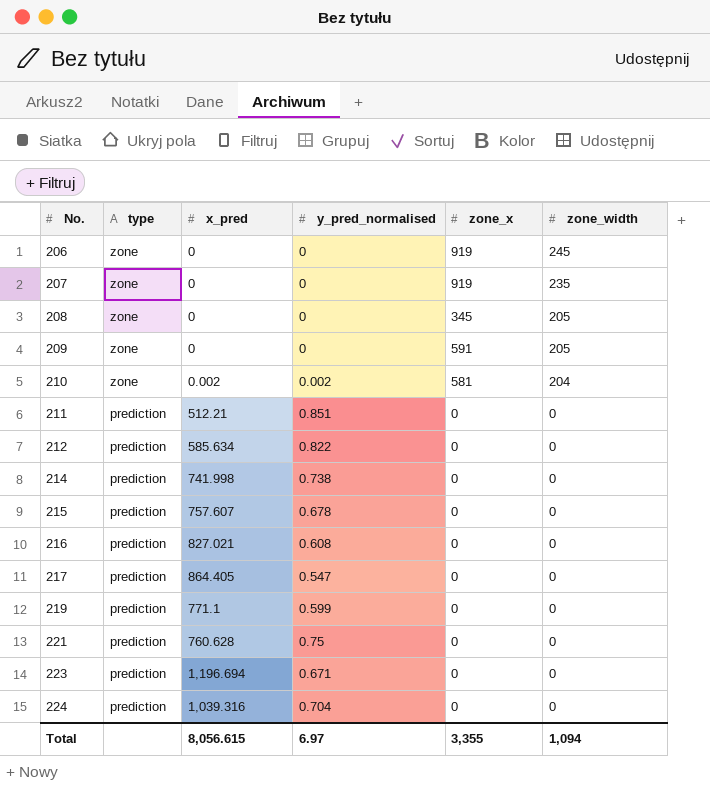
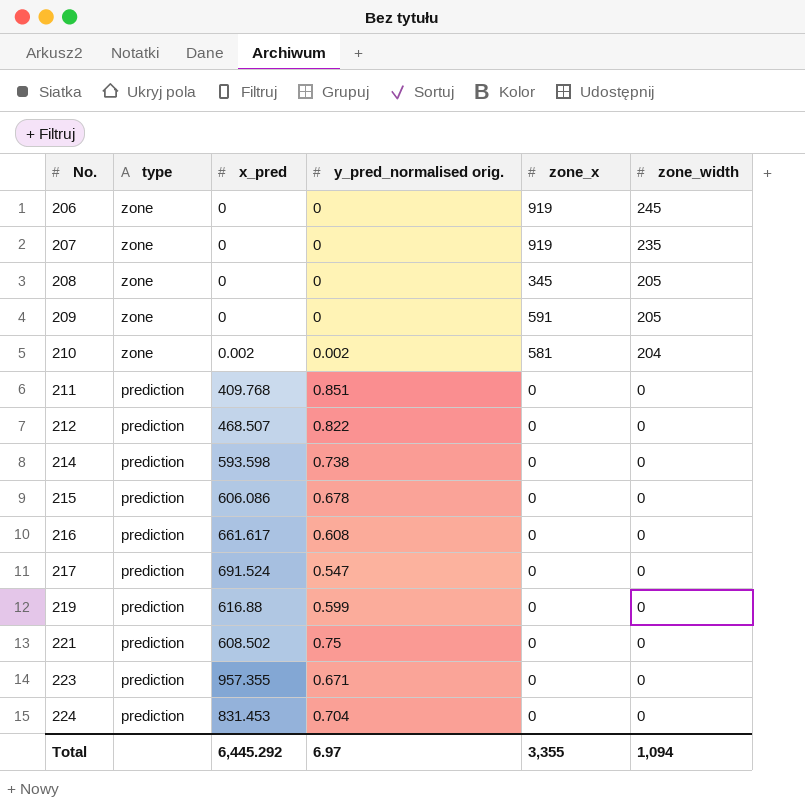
column name: y_pred_normalised -> y_pred_normalised orig.
211 | x_pred: 512.21 -> 409.768
212 | x_pred: 585.634 -> 468.507
214 | x_pred: 741.998 -> 593.598
215 | x_pred: 757.607 -> 606.086
216 | x_pred: 827.021 -> 661.617
217 | x_pred: 864.405 -> 691.524
219 | x_pred: 771.1 -> 616.88
221 | x_pred: 760.628 -> 608.502
223 | x_pred: 1,196.694 -> 957.355
224 | x_pred: 1,039.316 -> 831.453
Total | x_pred: 8,056.615 -> 6,445.292

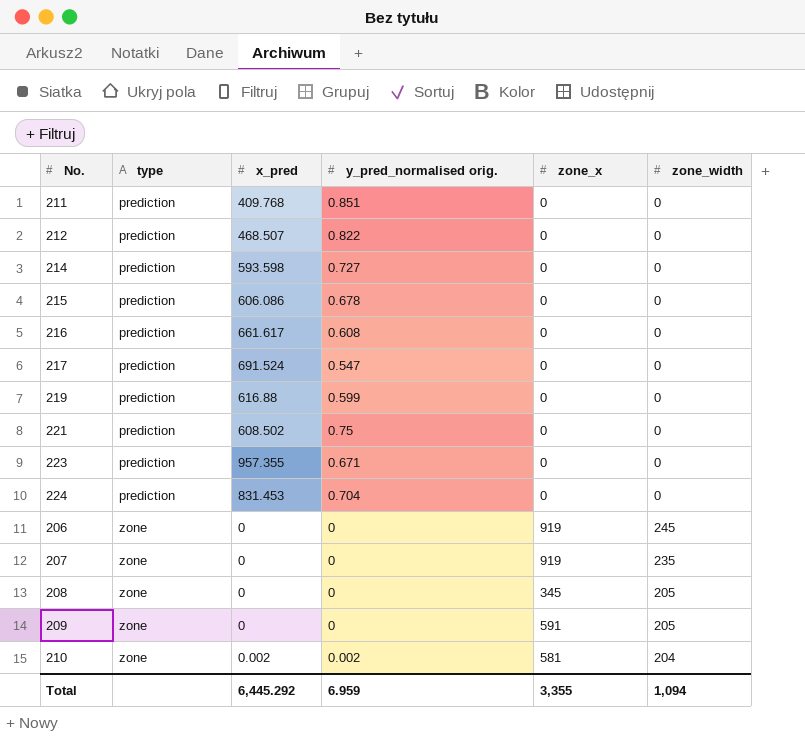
row order: No. ascending -> type ascending
214 | y_pred_normalised orig.: 0.738 -> 0.727
Total | y_pred_normalised orig.: 6.97 -> 6.959

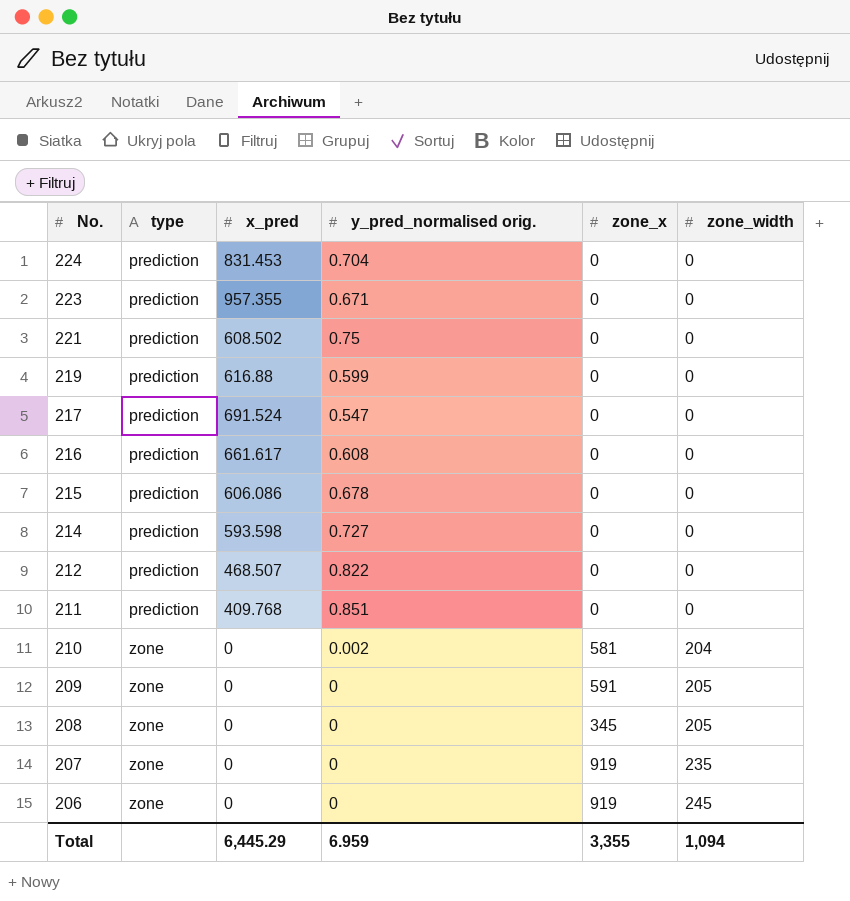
row order: type ascending -> No. descending
210 | x_pred: 0.002 -> 0
Total | x_pred: 6,445.292 -> 6,445.29

